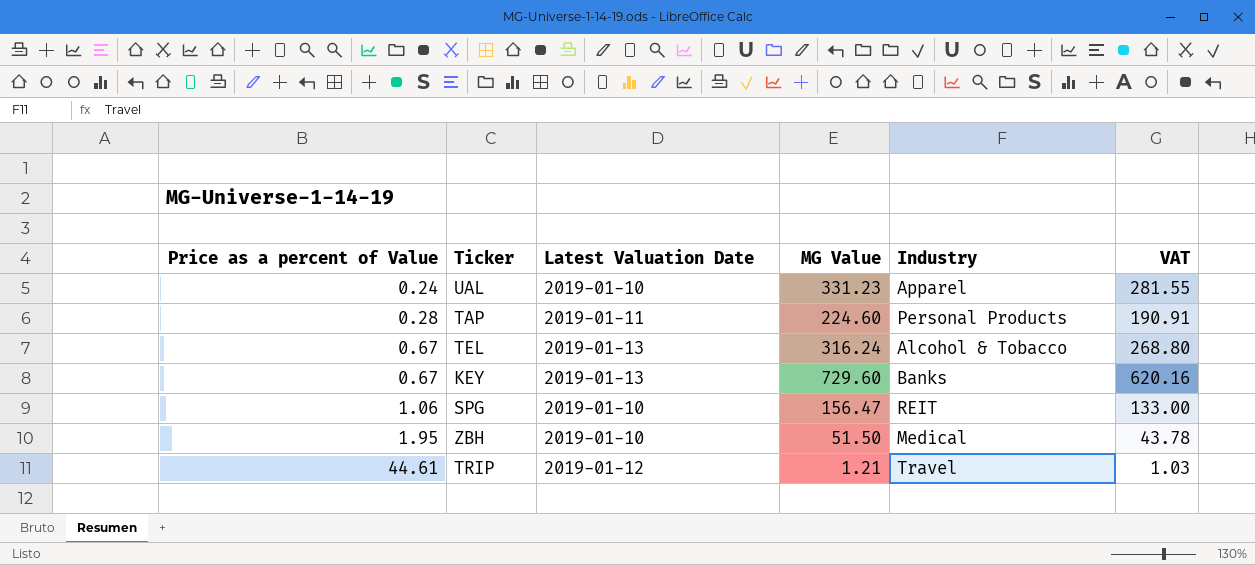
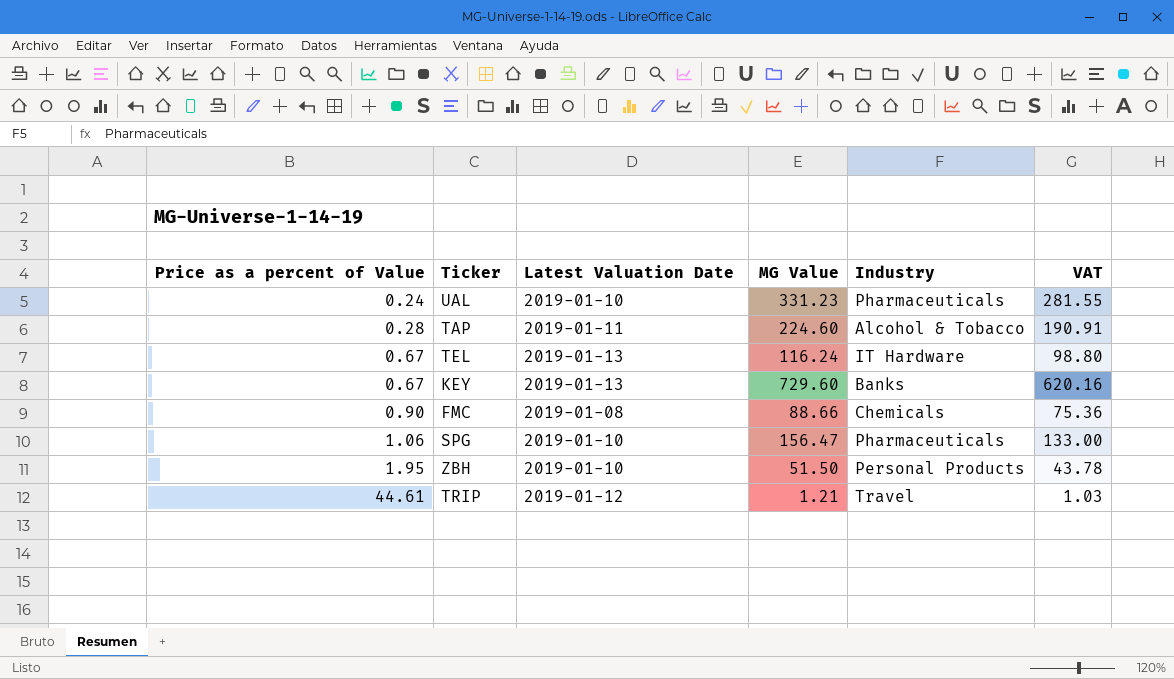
UAL | Industry: Apparel -> Pharmaceuticals
TAP | Industry: Personal Products -> Alcohol & Tobacco
TEL | MG Value: 316.24 -> 116.24
TEL | Industry: Alcohol & Tobacco -> IT Hardware
TEL | VAT: 268.80 -> 98.80
row FMC: none -> 0.90 | 2019-01-08 | 88.66 | Chemicals | 75.36
SPG | Industry: REIT -> Pharmaceuticals
ZBH | Industry: Medical -> Personal Products

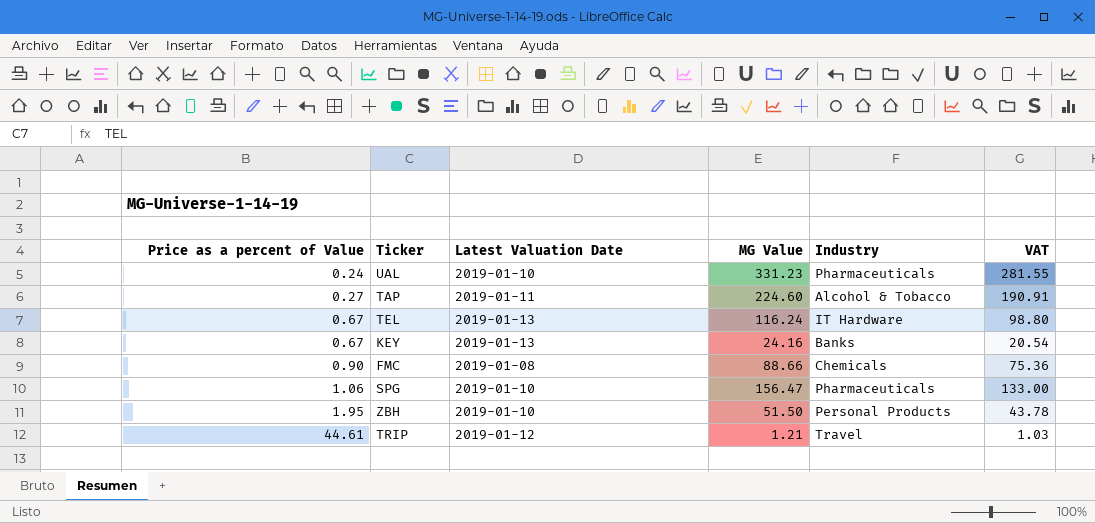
TAP | Price as a percent of Value: 0.28 -> 0.27
KEY | MG Value: 729.60 -> 24.16
KEY | VAT: 620.16 -> 20.54

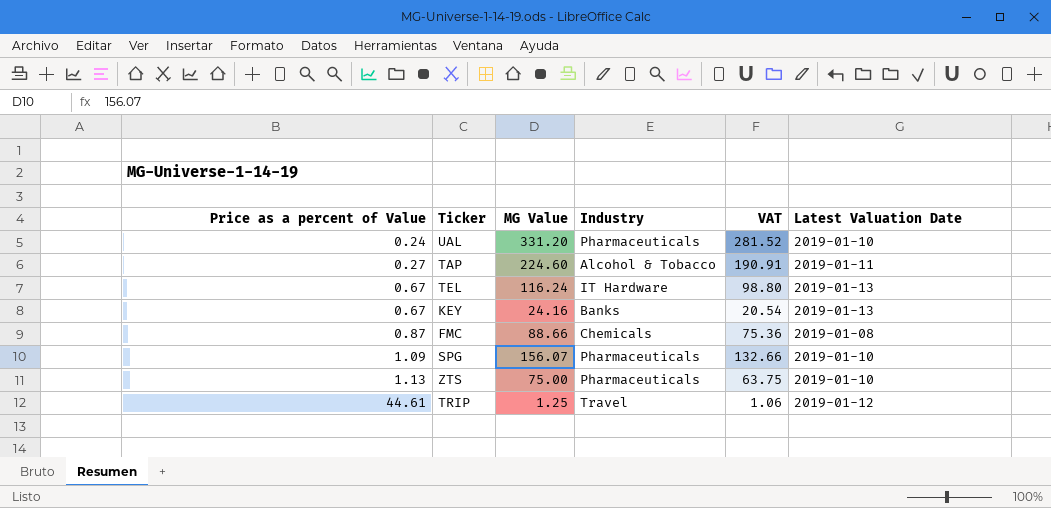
column Latest Valuation Date | position: 3 -> 6
row ZBH: 1.95 | 2019-01-10 | 51.50 | Personal Products | 43.78 -> none
UAL | MG Value: 331.23 -> 331.20
UAL | VAT: 281.55 -> 281.52
FMC | Price as a percent of Value: 0.90 -> 0.87
SPG | Price as a percent of Value: 1.06 -> 1.09
SPG | MG Value: 156.47 -> 156.07
SPG | VAT: 133.00 -> 132.66
row ZTS: none -> 1.13 | 75.00 | Pharmaceuticals | 63.75 | 2019-01-10
TRIP | MG Value: 1.21 -> 1.25
TRIP | VAT: 1.03 -> 1.06

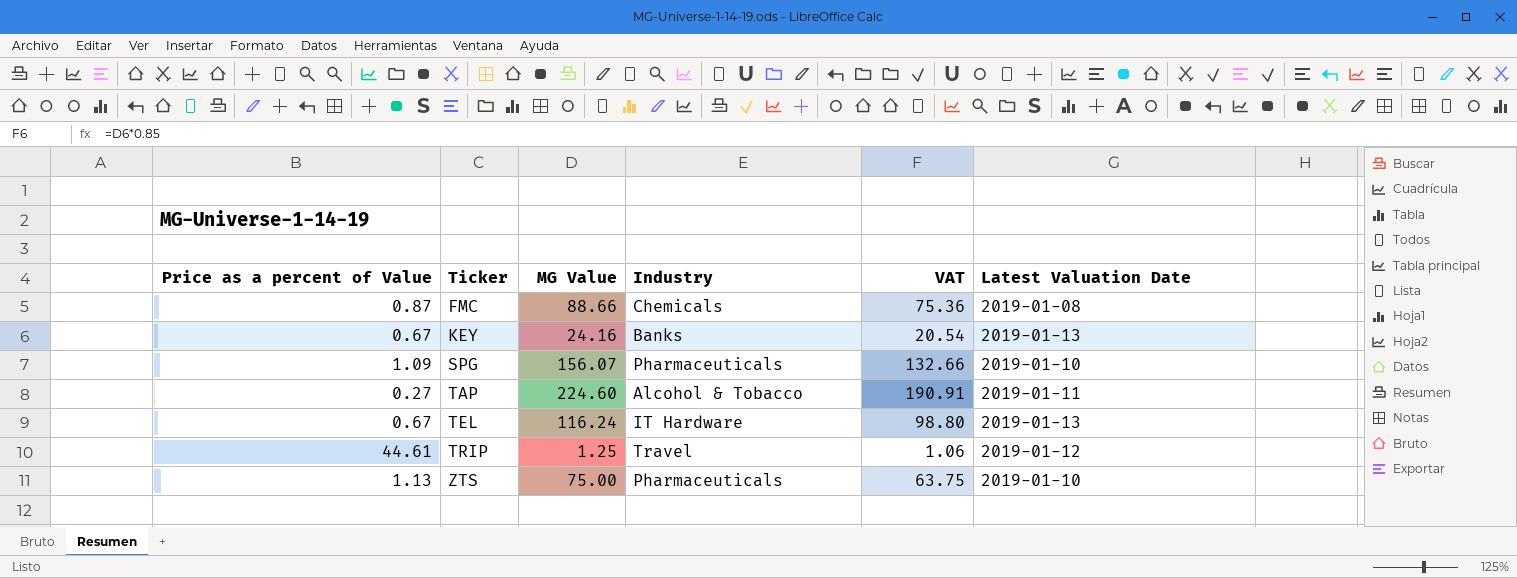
row order: Price as a percent of Value ascending -> Ticker ascending
row UAL: 0.24 | 331.20 | Pharmaceuticals | 281.52 | 2019-01-10 -> none

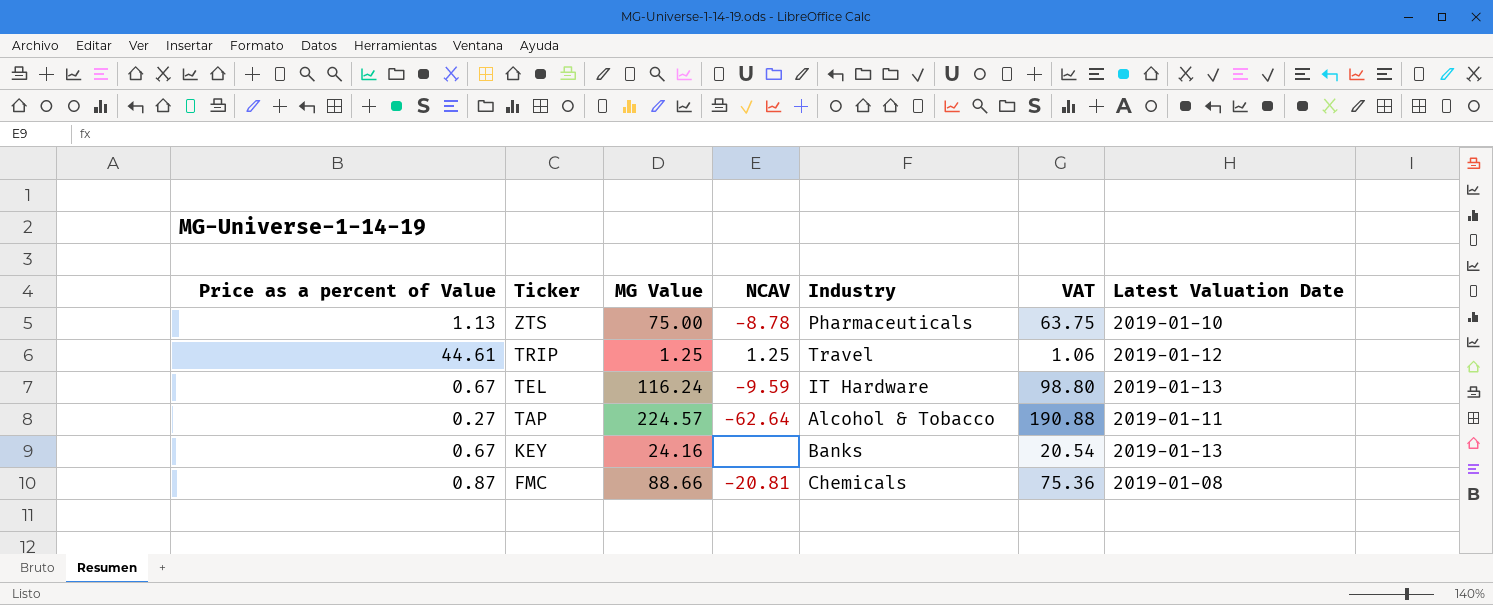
row order: Ticker ascending -> Ticker descending
column NCAV | position: none -> 4
row SPG: 1.09 | 156.07 | Pharmaceuticals | 132.66 | 2019-01-10 -> none
TAP | MG Value: 224.60 -> 224.57
TAP | VAT: 190.91 -> 190.88

